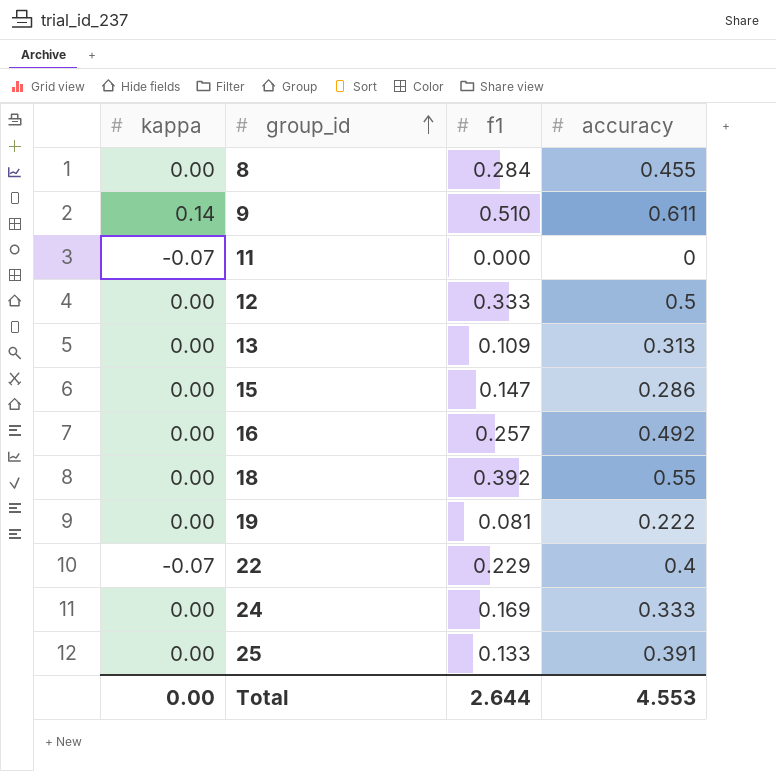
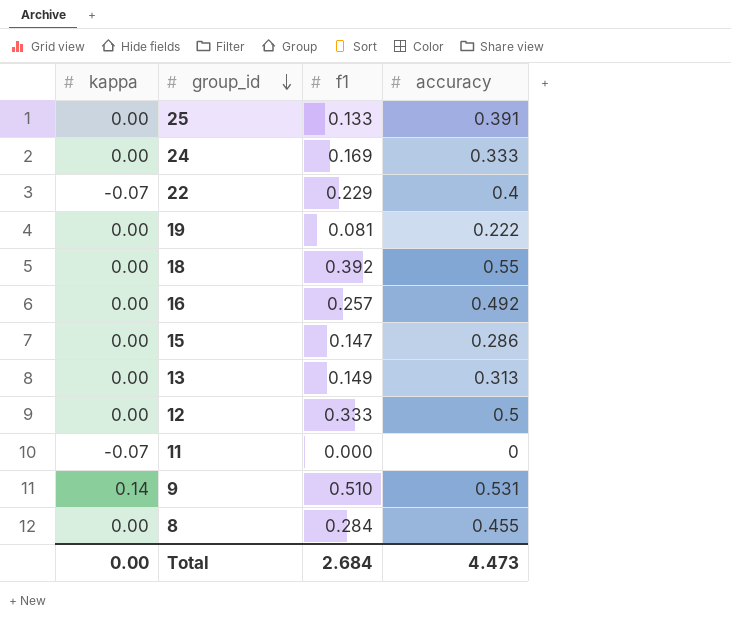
row order: group_id ascending -> group_id descending
13 | f1: 0.109 -> 0.149
9 | accuracy: 0.611 -> 0.531
Total | f1: 2.644 -> 2.684
Total | accuracy: 4.553 -> 4.473

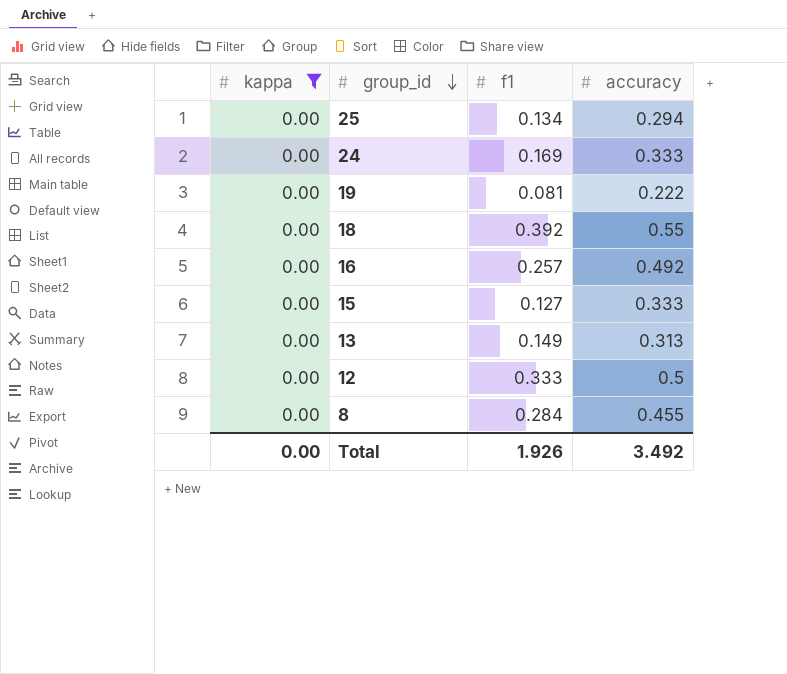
filter: none -> kappa = 0.00
25 | f1: 0.133 -> 0.134
25 | accuracy: 0.391 -> 0.294
15 | f1: 0.147 -> 0.127
15 | accuracy: 0.286 -> 0.333
Total | f1: 2.684 -> 1.926
Total | accuracy: 4.473 -> 3.492

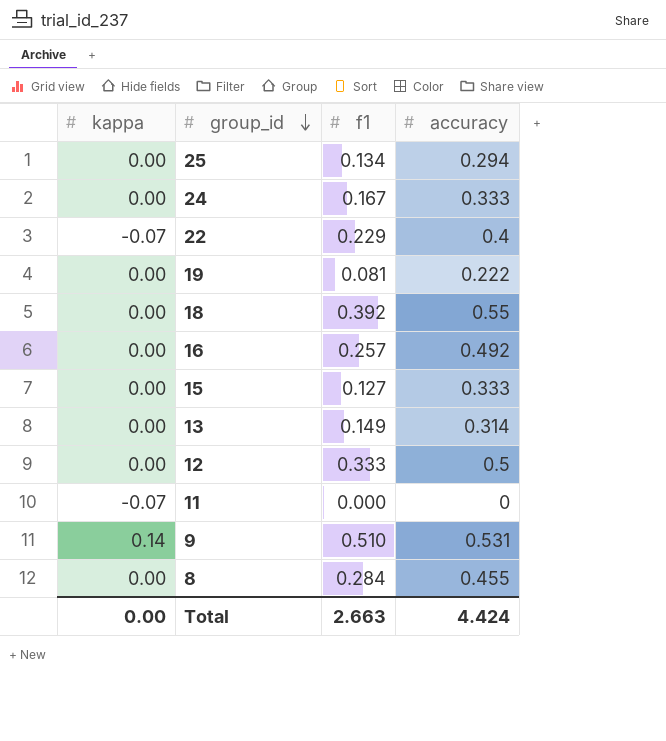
filter: kappa = 0.00 -> none
24 | f1: 0.169 -> 0.167
13 | accuracy: 0.313 -> 0.314
Total | f1: 1.926 -> 2.663
Total | accuracy: 3.492 -> 4.424

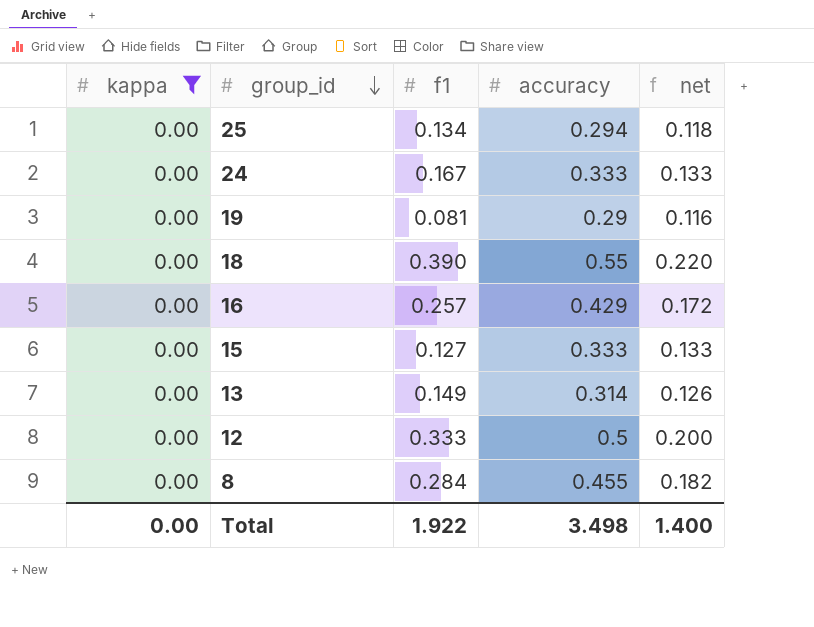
filter: none -> kappa = 0.00
column net | formula: none -> [accuracy] * 0.4
19 | accuracy: 0.222 -> 0.29
18 | f1: 0.392 -> 0.390
16 | accuracy: 0.492 -> 0.429
Total | f1: 2.663 -> 1.922
Total | accuracy: 4.424 -> 3.498

